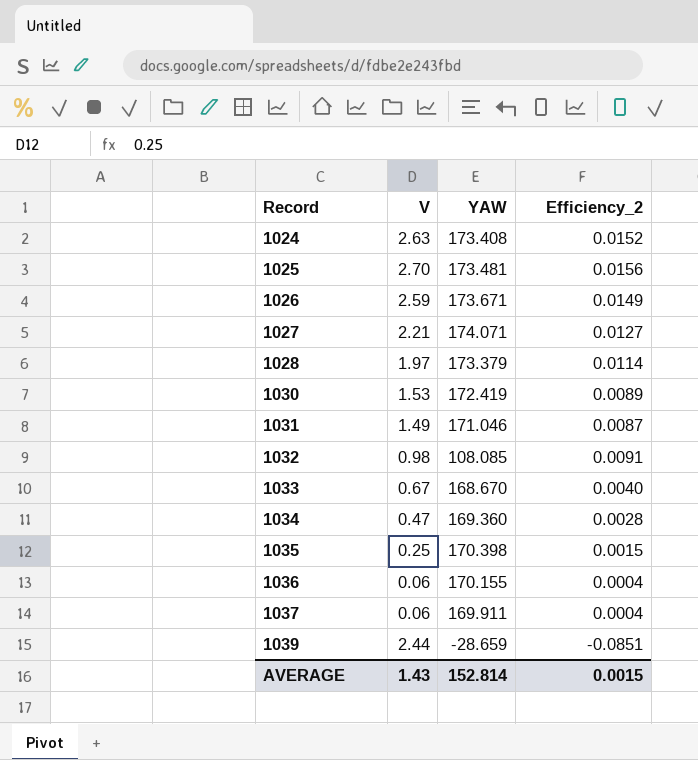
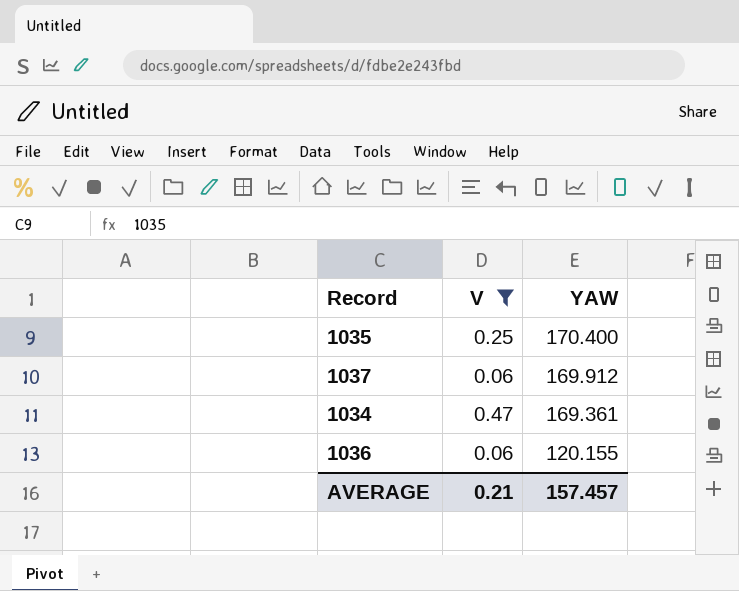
filter: none -> V <= 0.47
row order: Record ascending -> YAW descending
column Efficiency_2 | formula: [V] / [YAW] -> none
1035 | YAW: 170.398 -> 170.400
1037 | YAW: 169.911 -> 169.912
1034 | YAW: 169.360 -> 169.361
1036 | YAW: 170.155 -> 120.155
AVERAGE | V: 1.43 -> 0.21
AVERAGE | YAW: 152.814 -> 157.457

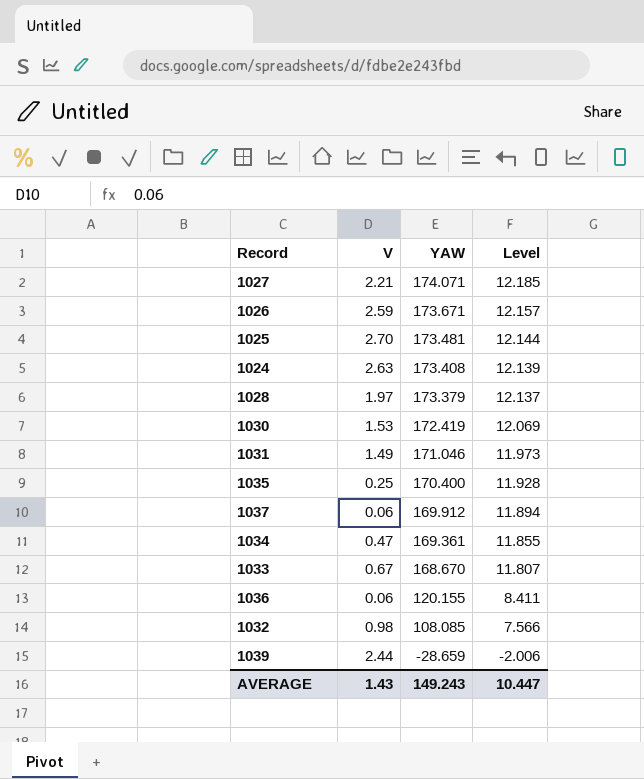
filter: V <= 0.47 -> none
column Level | formula: none -> [YAW] * 0.07
AVERAGE | V: 0.21 -> 1.43
AVERAGE | YAW: 157.457 -> 149.243

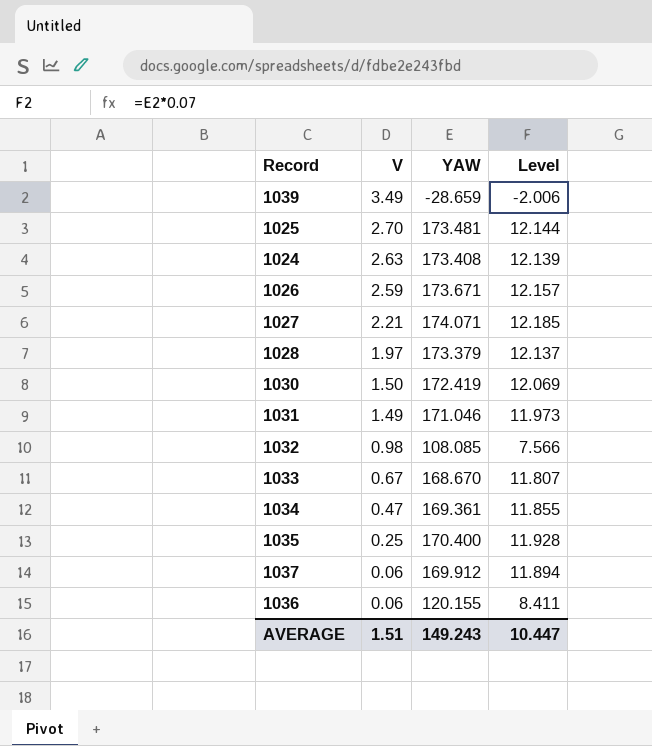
row order: YAW descending -> V descending
1039 | V: 2.44 -> 3.49
1030 | V: 1.53 -> 1.50
AVERAGE | V: 1.43 -> 1.51

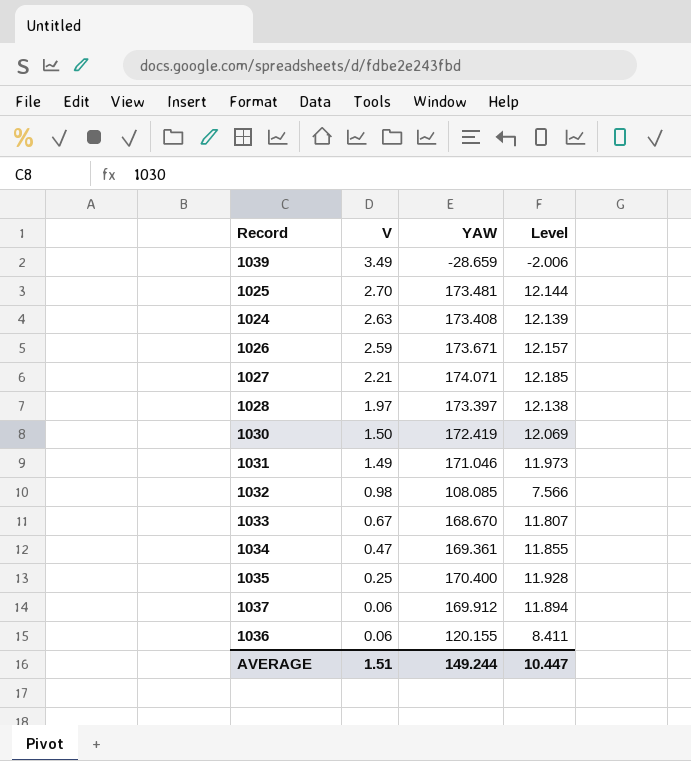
1028 | YAW: 173.379 -> 173.397
1028 | Level: 12.137 -> 12.138
AVERAGE | YAW: 149.243 -> 149.244

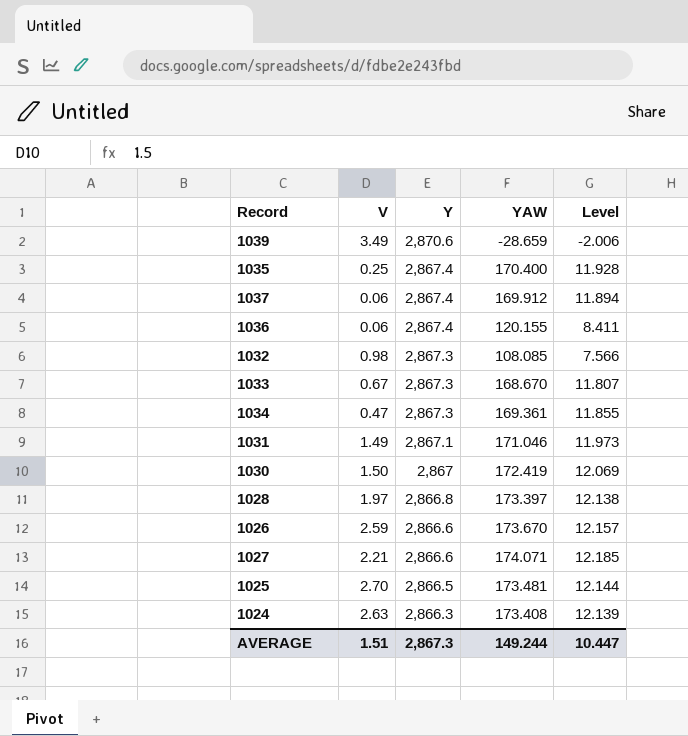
row order: V descending -> Y descending
column Y | position: none -> 3
1026 | YAW: 173.671 -> 173.670

